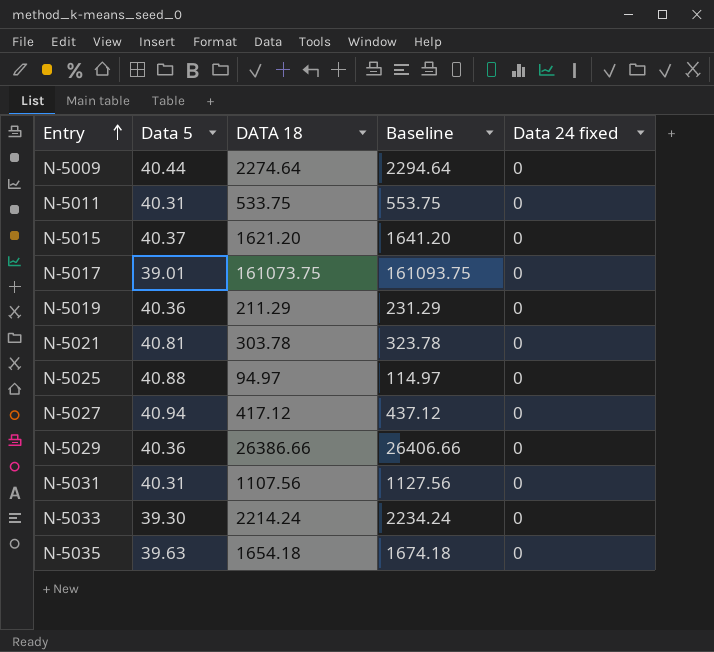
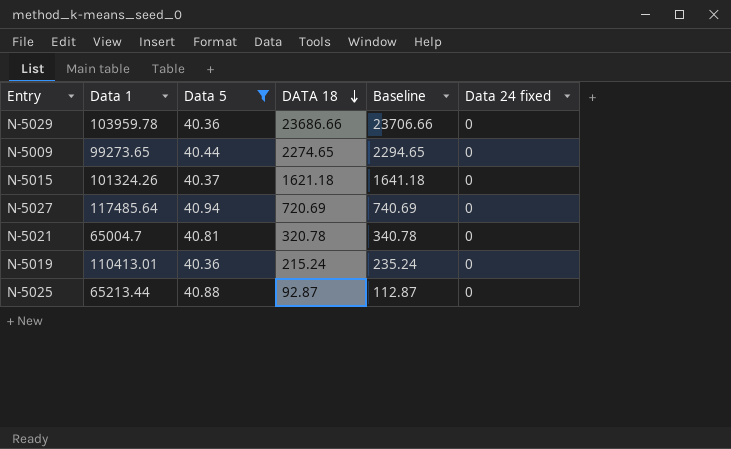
filter: none -> Data 5 >= 40.36
row order: Entry ascending -> DATA 18 descending
column Data 1 | position: none -> 2
N-5029 | DATA 18: 26386.66 -> 23686.66
N-5029 | Baseline: 26406.66 -> 23706.66
N-5009 | DATA 18: 2274.64 -> 2274.65
N-5009 | Baseline: 2294.64 -> 2294.65
N-5015 | DATA 18: 1621.20 -> 1621.18
N-5015 | Baseline: 1641.20 -> 1641.18
N-5027 | DATA 18: 417.12 -> 720.69
N-5027 | Baseline: 437.12 -> 740.69
N-5021 | DATA 18: 303.78 -> 320.78
N-5021 | Baseline: 323.78 -> 340.78
N-5019 | DATA 18: 211.29 -> 215.24
N-5019 | Baseline: 231.29 -> 235.24
N-5025 | DATA 18: 94.97 -> 92.87
N-5025 | Baseline: 114.97 -> 112.87

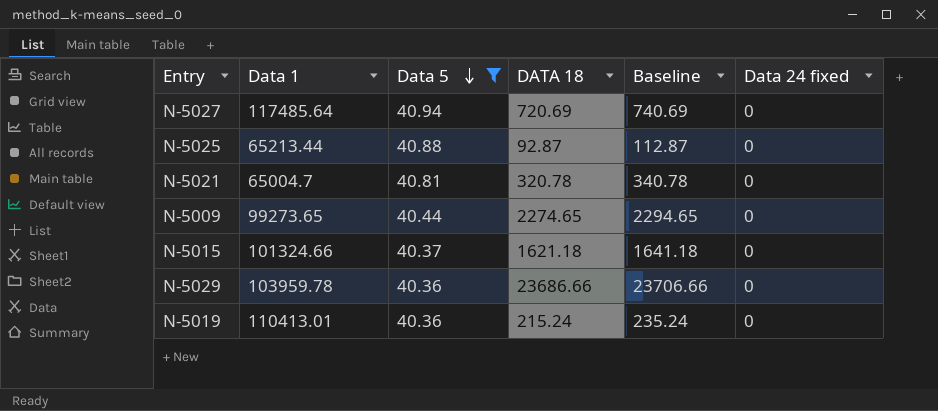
row order: DATA 18 descending -> Data 5 descending
N-5015 | Data 1: 101324.26 -> 101324.66

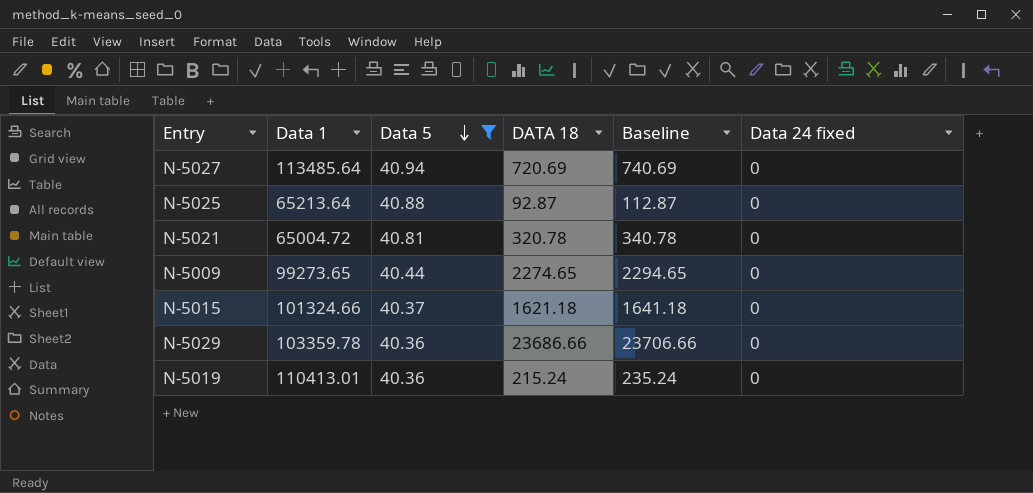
N-5027 | Data 1: 117485.64 -> 113485.64
N-5025 | Data 1: 65213.44 -> 65213.64
N-5021 | Data 1: 65004.7 -> 65004.72
N-5029 | Data 1: 103959.78 -> 103359.78

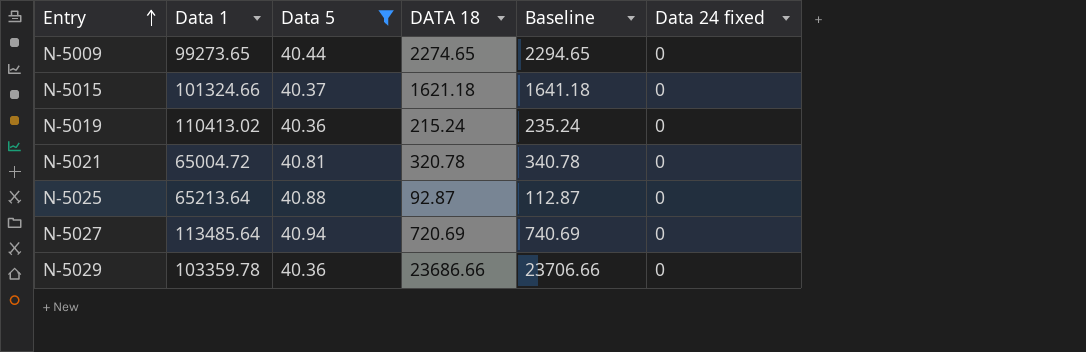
row order: Data 5 descending -> Entry ascending
N-5019 | Data 1: 110413.01 -> 110413.02

